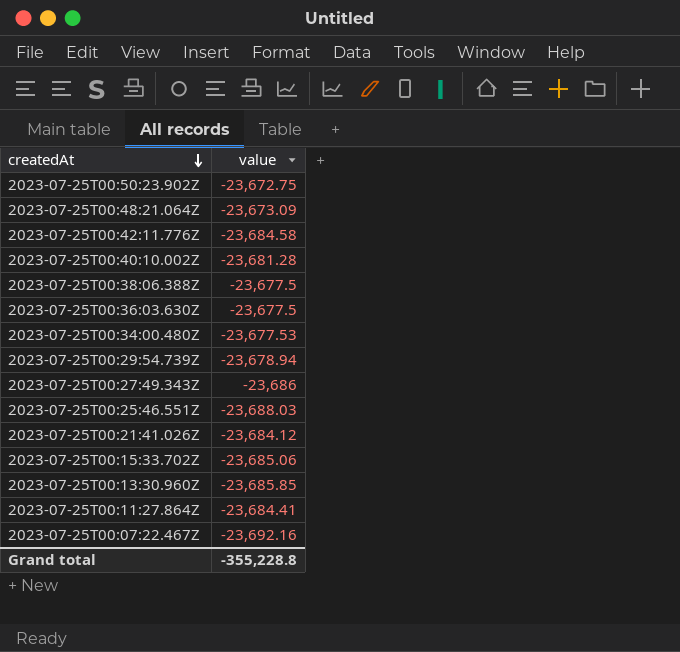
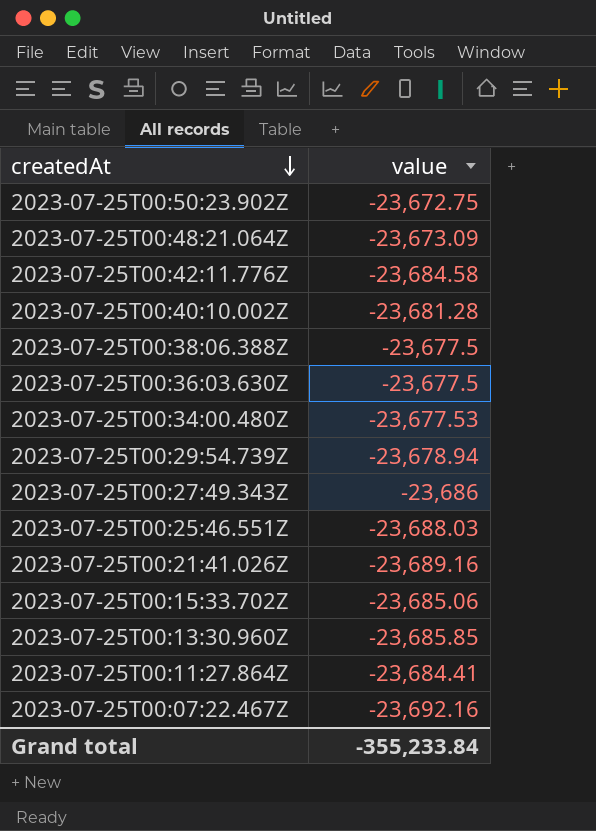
2023-07-25T00:21:41.026Z | value: -23,684.12 -> -23,689.16
Grand total | value: -355,228.8 -> -355,233.84

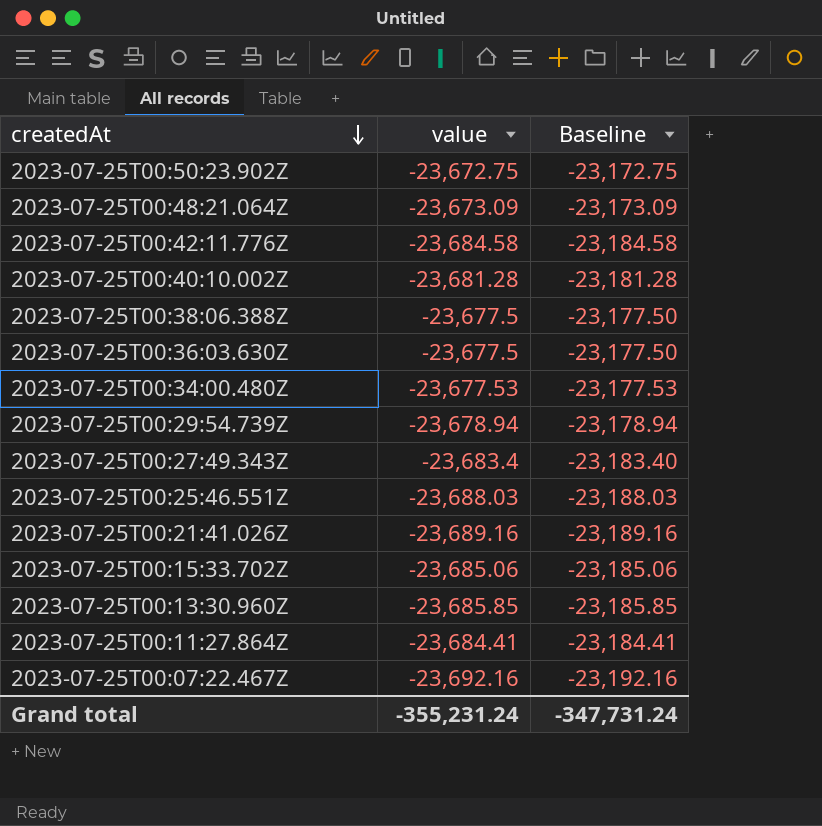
column Baseline | formula: none -> [value] + 500
2023-07-25T00:27:49.343Z | value: -23,686 -> -23,683.4
Grand total | value: -355,233.84 -> -355,231.24

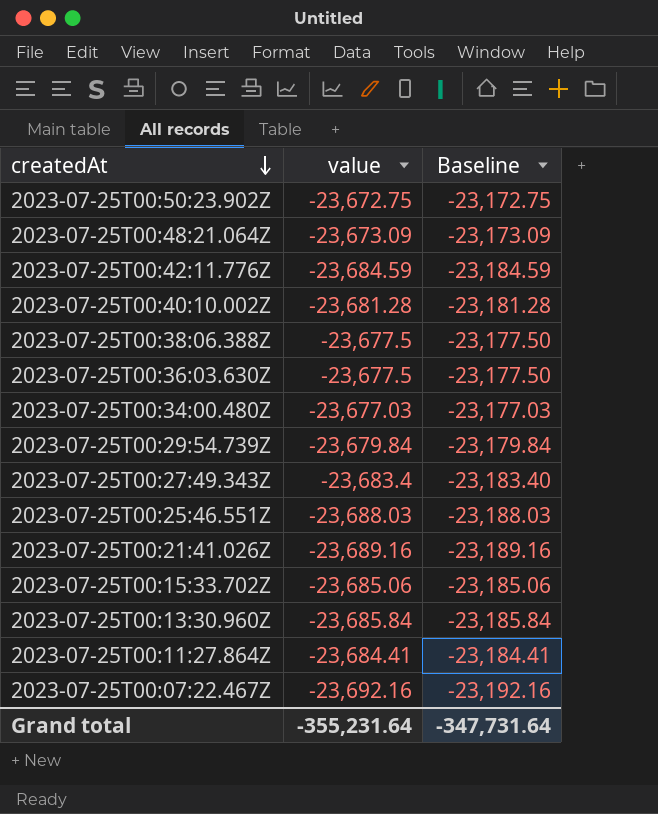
2023-07-25T00:42:11.776Z | value: -23,684.58 -> -23,684.59
2023-07-25T00:42:11.776Z | Baseline: -23,184.58 -> -23,184.59
2023-07-25T00:34:00.480Z | value: -23,677.53 -> -23,677.03
2023-07-25T00:34:00.480Z | Baseline: -23,177.53 -> -23,177.03
2023-07-25T00:29:54.739Z | value: -23,678.94 -> -23,679.84
2023-07-25T00:29:54.739Z | Baseline: -23,178.94 -> -23,179.84
2023-07-25T00:13:30.960Z | value: -23,685.85 -> -23,685.84
2023-07-25T00:13:30.960Z | Baseline: -23,185.85 -> -23,185.84
Grand total | value: -355,231.24 -> -355,231.64
Grand total | Baseline: -347,731.24 -> -347,731.64

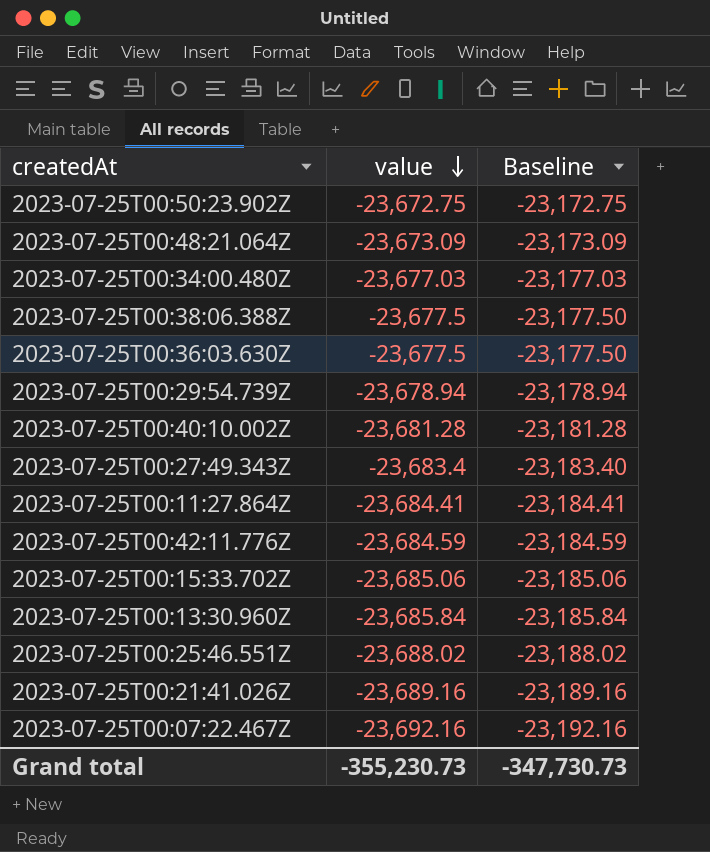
row order: createdAt descending -> value descending
2023-07-25T00:29:54.739Z | value: -23,679.84 -> -23,678.94
2023-07-25T00:29:54.739Z | Baseline: -23,179.84 -> -23,178.94
2023-07-25T00:25:46.551Z | value: -23,688.03 -> -23,688.02
2023-07-25T00:25:46.551Z | Baseline: -23,188.03 -> -23,188.02
Grand total | value: -355,231.64 -> -355,230.73
Grand total | Baseline: -347,731.64 -> -347,730.73

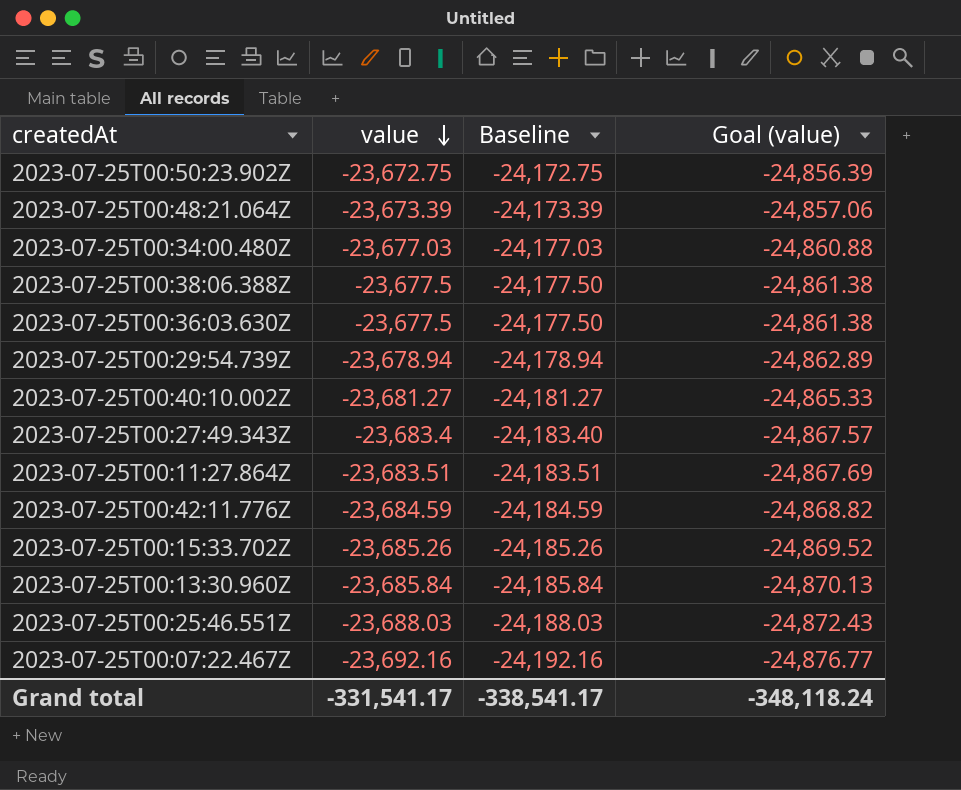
column Baseline | formula: [value] + 500 -> [value] - 500
column Goal (value) | formula: none -> [value] * 1.05
row 2023-07-25T00:21:41.026Z: -23,689.16 | -23,189.16 -> none
2023-07-25T00:48:21.064Z | value: -23,673.09 -> -23,673.39
2023-07-25T00:40:10.002Z | value: -23,681.28 -> -23,681.27
2023-07-25T00:11:27.864Z | value: -23,684.41 -> -23,683.51
2023-07-25T00:15:33.702Z | value: -23,685.06 -> -23,685.26
2023-07-25T00:25:46.551Z | value: -23,688.02 -> -23,688.03
Grand total | value: -355,230.73 -> -331,541.17
Grand total | Baseline: -347,730.73 -> -338,541.17

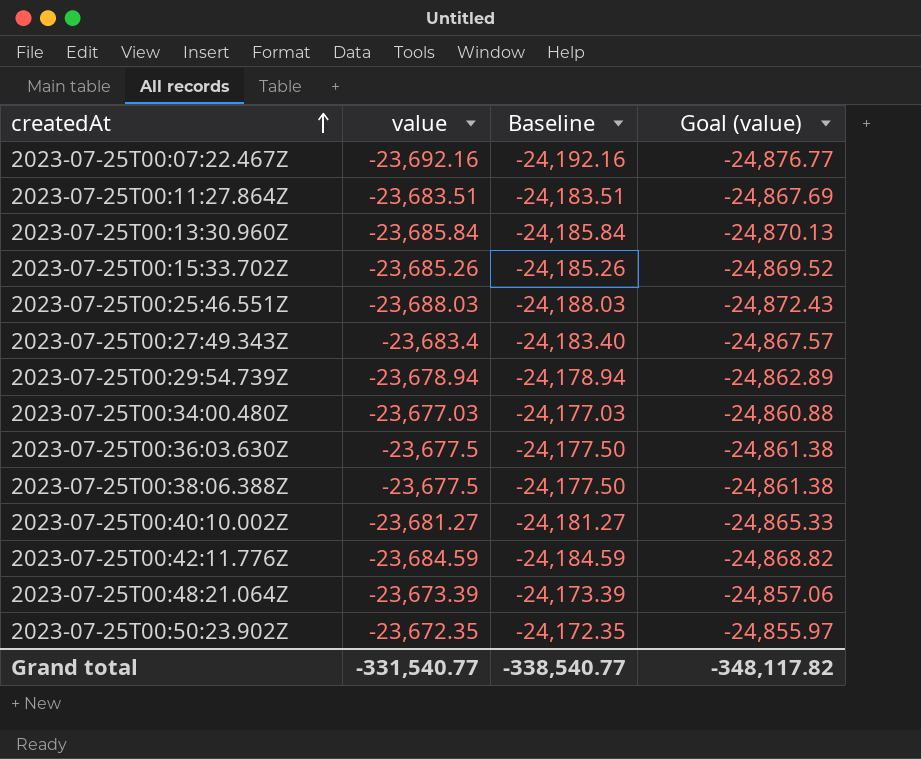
row order: value descending -> createdAt ascending
2023-07-25T00:50:23.902Z | value: -23,672.75 -> -23,672.35
2023-07-25T00:50:23.902Z | Baseline: -24,172.75 -> -24,172.35
2023-07-25T00:50:23.902Z | Goal (value): -24,856.39 -> -24,855.97
Grand total | value: -331,541.17 -> -331,540.77
Grand total | Baseline: -338,541.17 -> -338,540.77
Grand total | Goal (value): -348,118.24 -> -348,117.82

